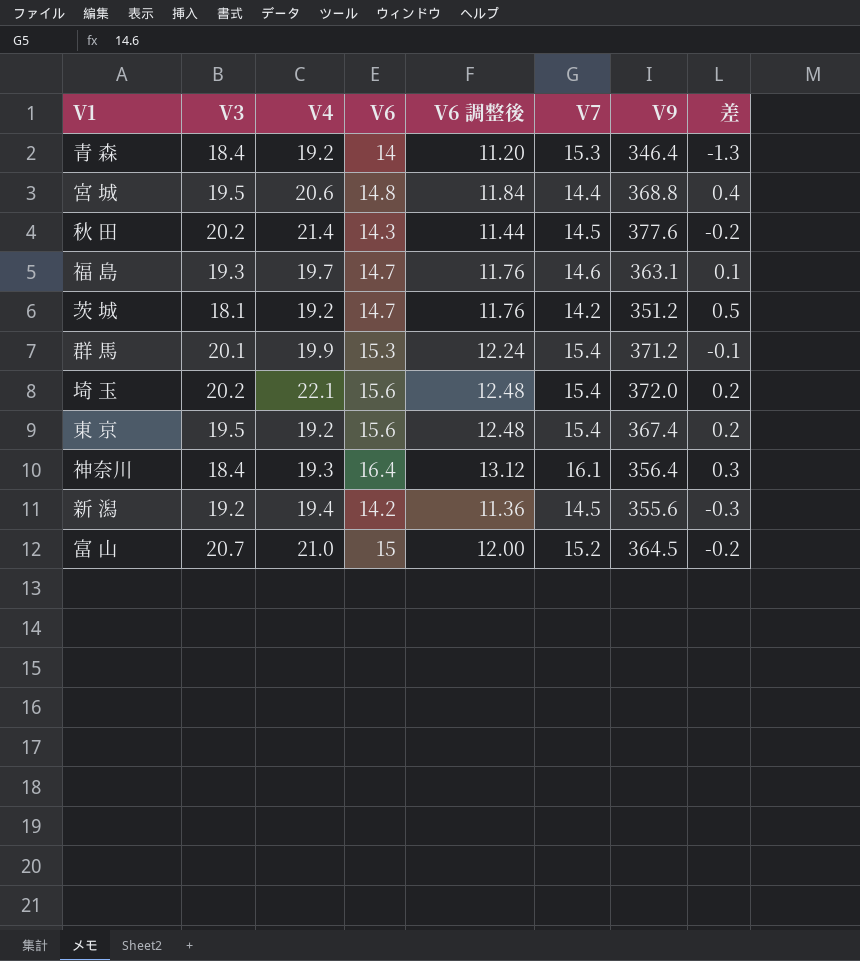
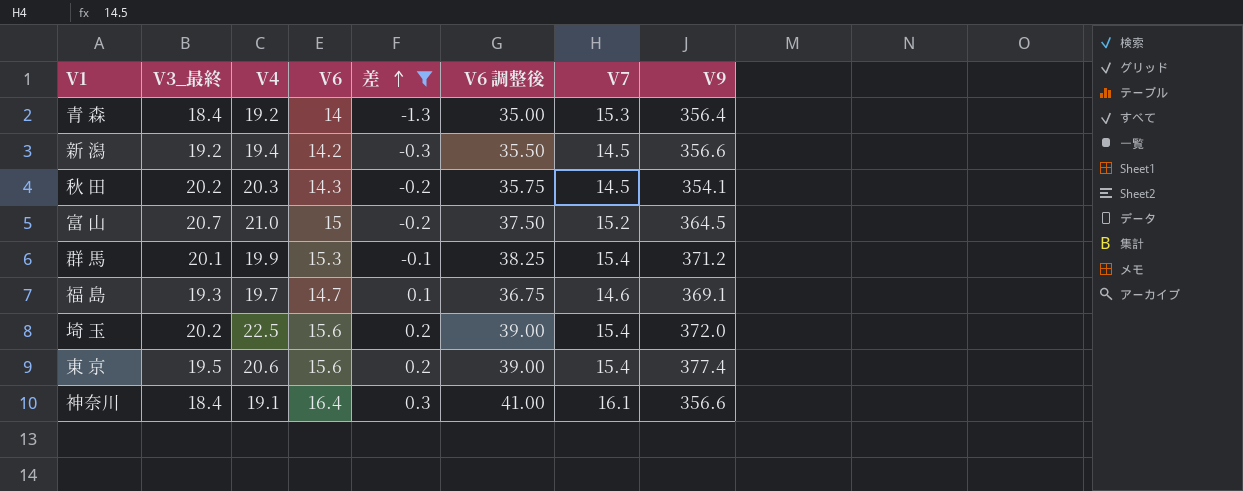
filter: none -> 差 <= 0.3
row order: none -> 差 ascending
column name: V3 -> V3_最終
column 差 | position: 8 -> 5
column V6 調整後 | formula: [V6] * 0.8 -> [V6] * 2.5
青 森 | V9: 346.4 -> 356.4
新 潟 | V9: 355.6 -> 356.6
秋 田 | V4: 21.4 -> 20.3
秋 田 | V9: 377.6 -> 354.1
福 島 | V9: 363.1 -> 369.1
埼 玉 | V4: 22.1 -> 22.5
東 京 | V4: 19.2 -> 20.6
東 京 | V9: 367.4 -> 377.4
神奈川 | V4: 19.3 -> 19.1
神奈川 | V9: 356.4 -> 356.6

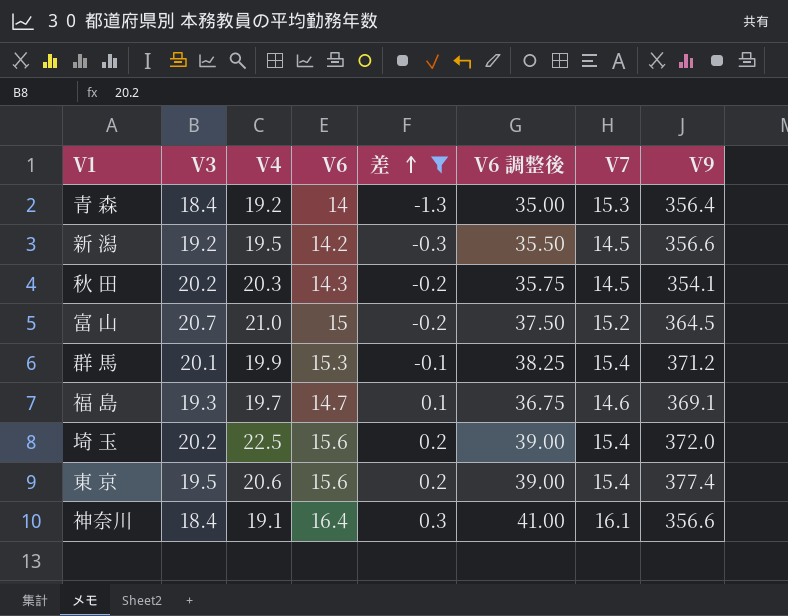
column name: V3_最終 -> V3
新 潟 | V4: 19.4 -> 19.5

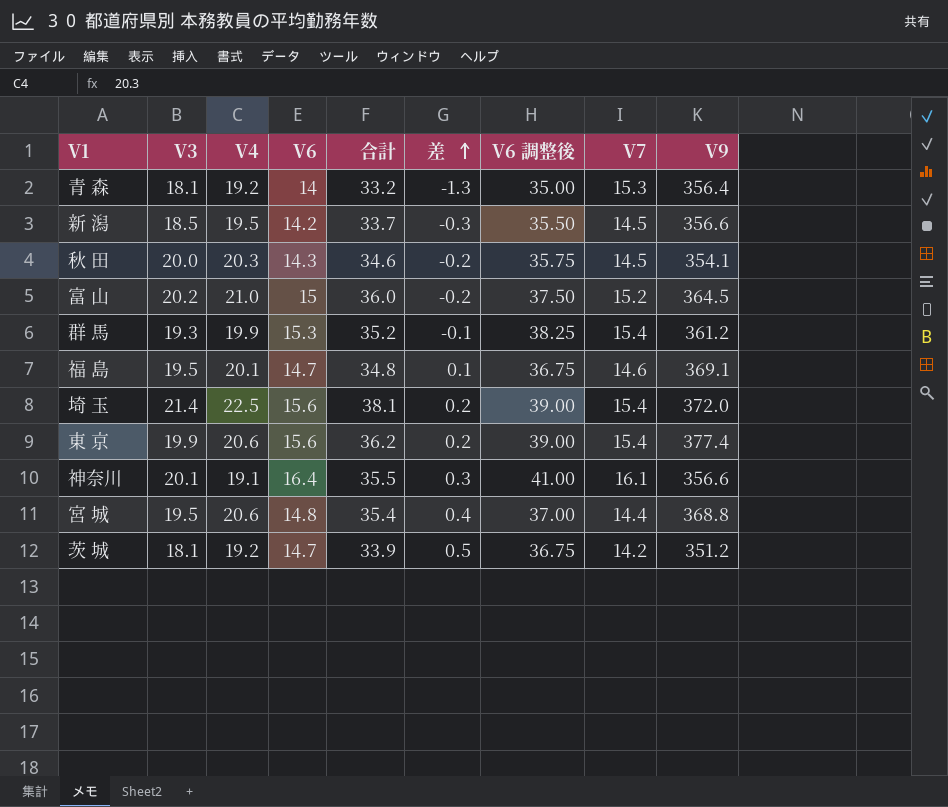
filter: 差 <= 0.3 -> none
column 合計 | formula: none -> [V4] + [V6]
青 森 | V3: 18.4 -> 18.1
新 潟 | V3: 19.2 -> 18.5
秋 田 | V3: 20.2 -> 20.0
富 山 | V3: 20.7 -> 20.2
群 馬 | V3: 20.1 -> 19.3
群 馬 | V9: 371.2 -> 361.2
福 島 | V3: 19.3 -> 19.5
福 島 | V4: 19.7 -> 20.1
埼 玉 | V3: 20.2 -> 21.4
東 京 | V3: 19.5 -> 19.9
神奈川 | V3: 18.4 -> 20.1

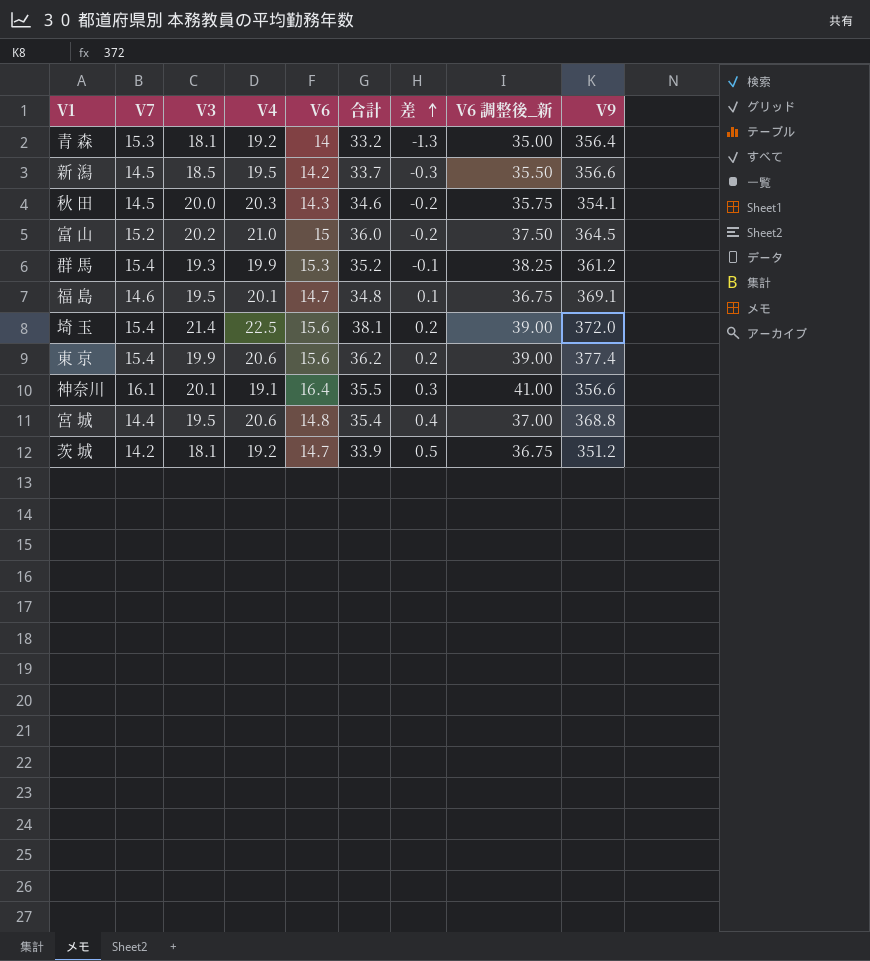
column V7 | position: 8 -> 2
column name: V6 調整後 -> V6 調整後_新

